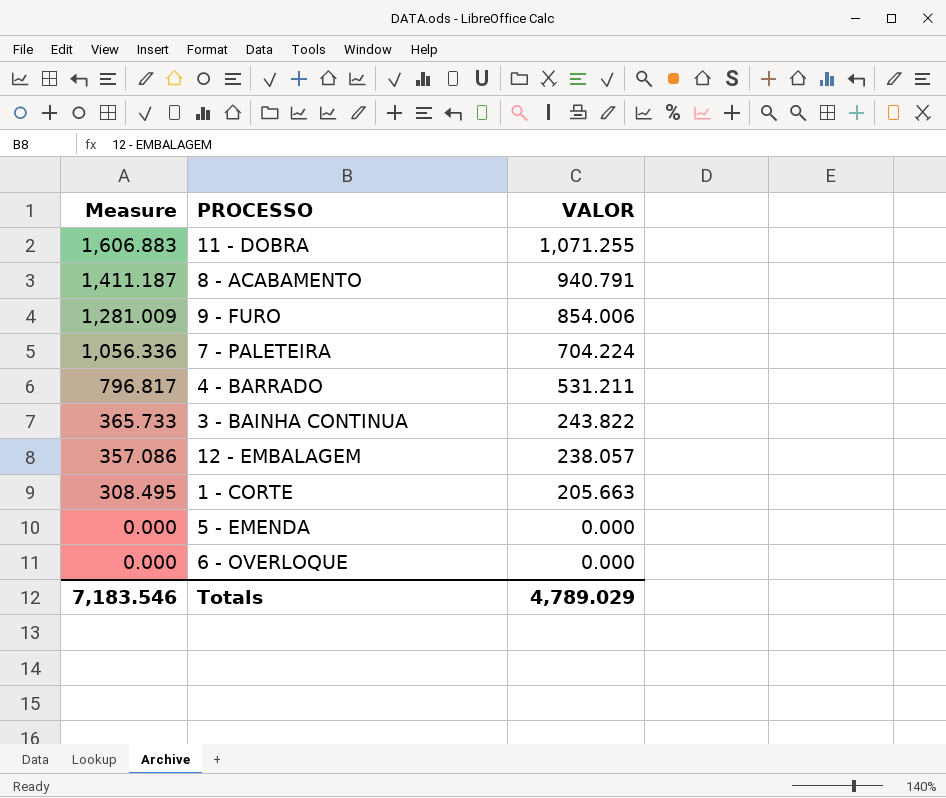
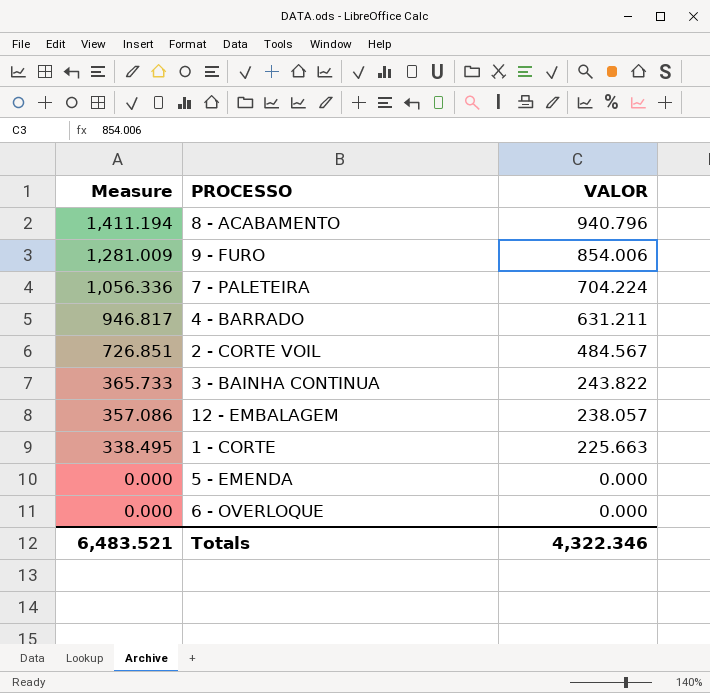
row 11 - DOBRA: 1,606.883 | 1,071.255 -> none
8 - ACABAMENTO | Measure: 1,411.187 -> 1,411.194
8 - ACABAMENTO | VALOR: 940.791 -> 940.796
4 - BARRADO | Measure: 796.817 -> 946.817
4 - BARRADO | VALOR: 531.211 -> 631.211
row 2 - CORTE VOIL: none -> 726.851 | 484.567
1 - CORTE | Measure: 308.495 -> 338.495
1 - CORTE | VALOR: 205.663 -> 225.663
Totals | Measure: 7,183.546 -> 6,483.521
Totals | VALOR: 4,789.029 -> 4,322.346

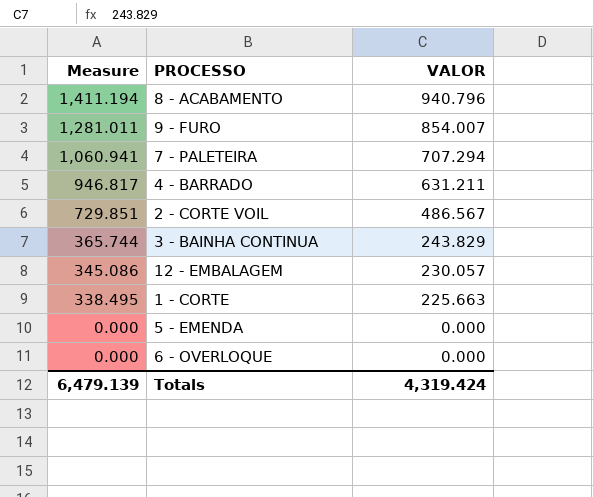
9 - FURO | Measure: 1,281.009 -> 1,281.011
9 - FURO | VALOR: 854.006 -> 854.007
7 - PALETEIRA | Measure: 1,056.336 -> 1,060.941
7 - PALETEIRA | VALOR: 704.224 -> 707.294
2 - CORTE VOIL | Measure: 726.851 -> 729.851
2 - CORTE VOIL | VALOR: 484.567 -> 486.567
3 - BAINHA CONTINUA | Measure: 365.733 -> 365.744
3 - BAINHA CONTINUA | VALOR: 243.822 -> 243.829
12 - EMBALAGEM | Measure: 357.086 -> 345.086
12 - EMBALAGEM | VALOR: 238.057 -> 230.057
Totals | Measure: 6,483.521 -> 6,479.139
Totals | VALOR: 4,322.346 -> 4,319.424

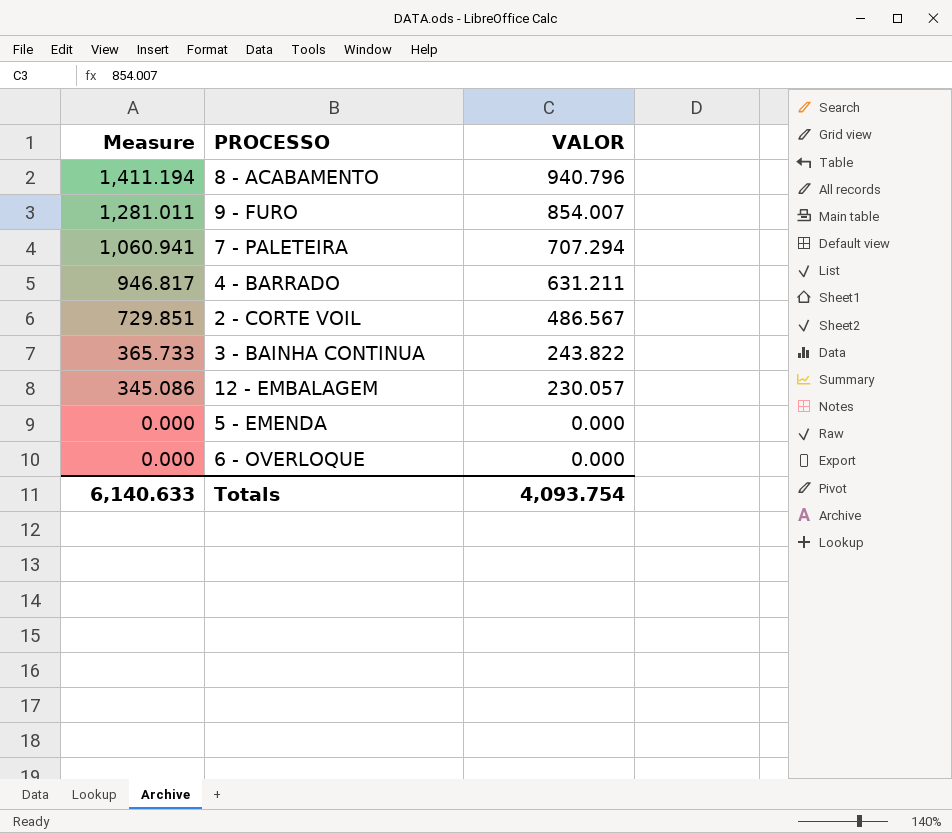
row 1 - CORTE: 338.495 | 225.663 -> none
3 - BAINHA CONTINUA | Measure: 365.744 -> 365.733
3 - BAINHA CONTINUA | VALOR: 243.829 -> 243.822
Totals | Measure: 6,479.139 -> 6,140.633
Totals | VALOR: 4,319.424 -> 4,093.754

